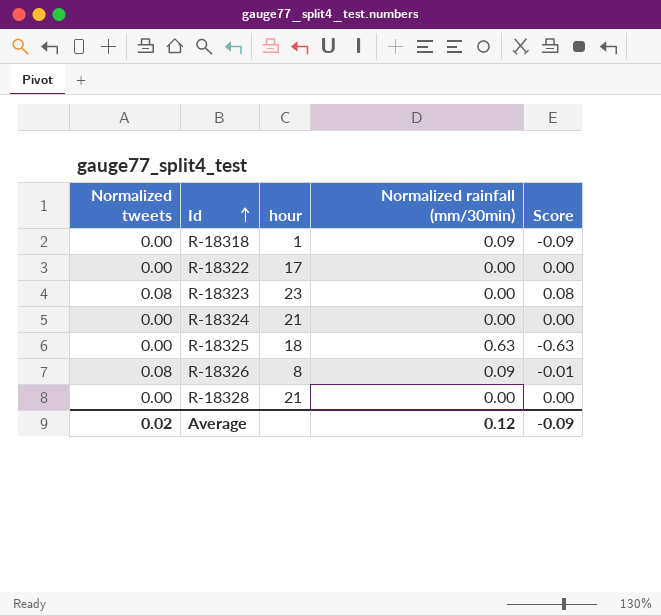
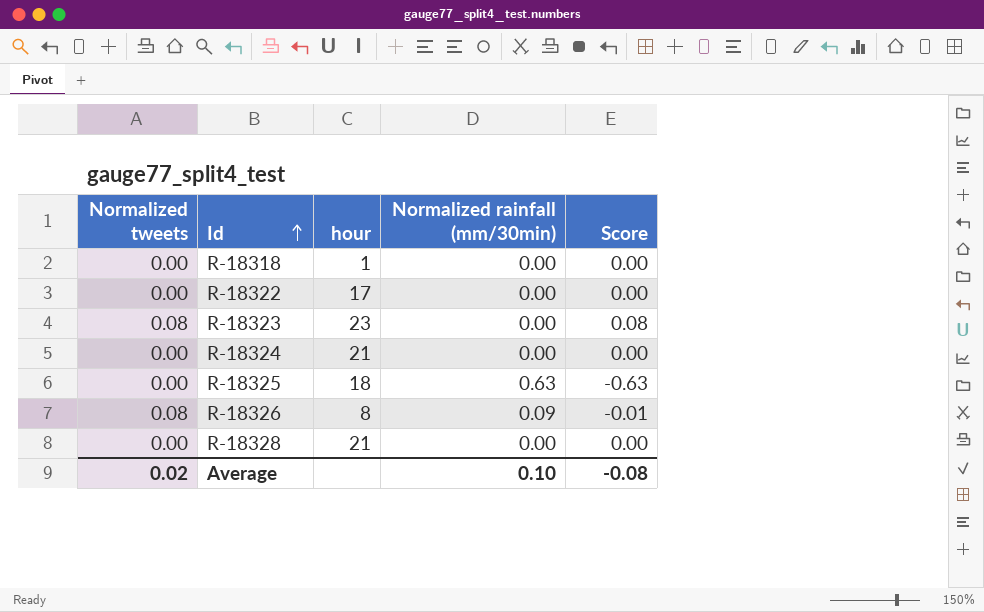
R-18318 | Normalized rainfall (mm/30min): 0.09 -> 0.00
R-18318 | Score: -0.09 -> 0.00
Average | Normalized rainfall (mm/30min): 0.12 -> 0.10
Average | Score: -0.09 -> -0.08

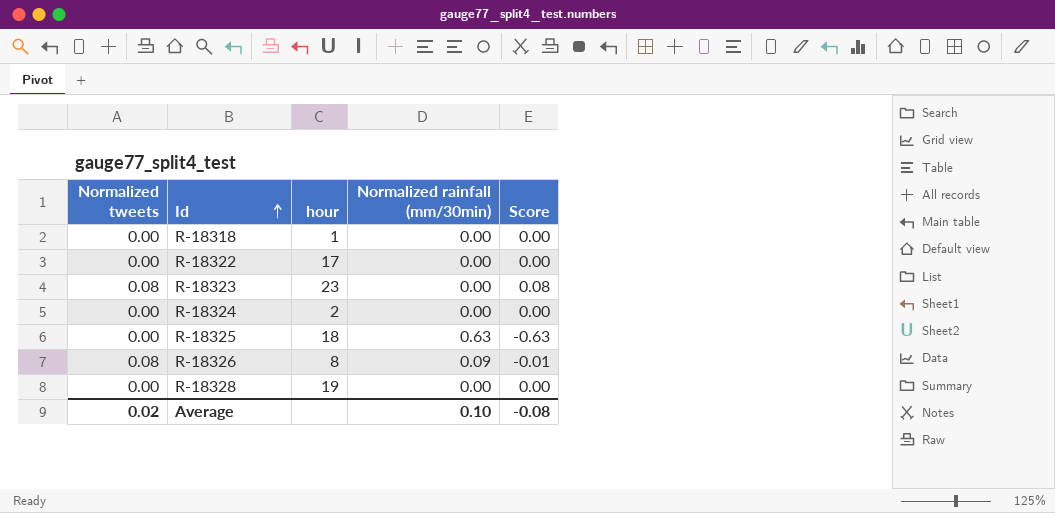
R-18324 | hour: 21 -> 2
R-18328 | hour: 21 -> 19

